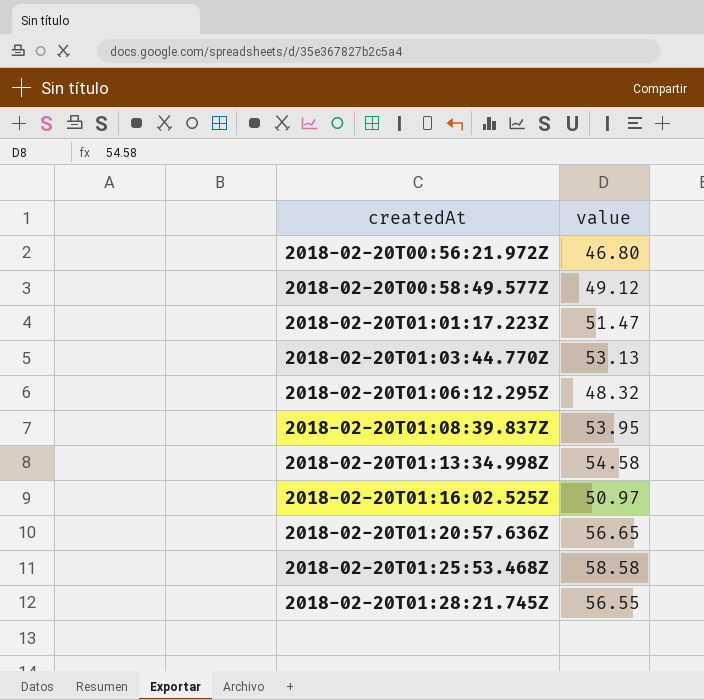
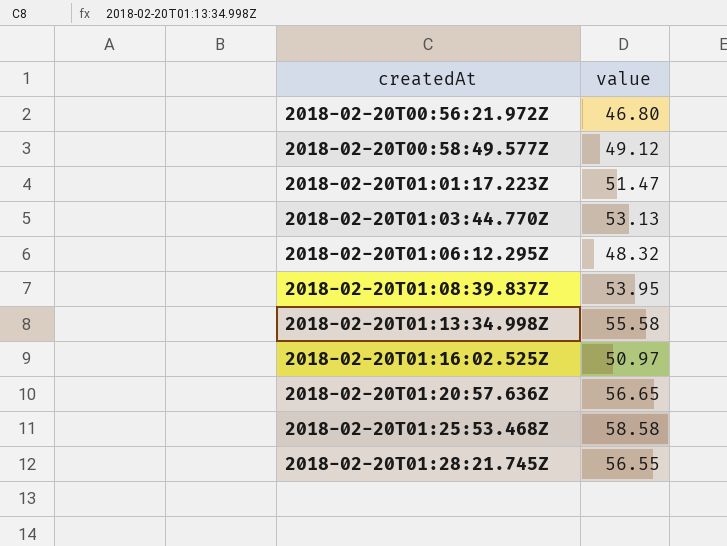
2018-02-20T01:13:34.998Z | value: 54.58 -> 55.58

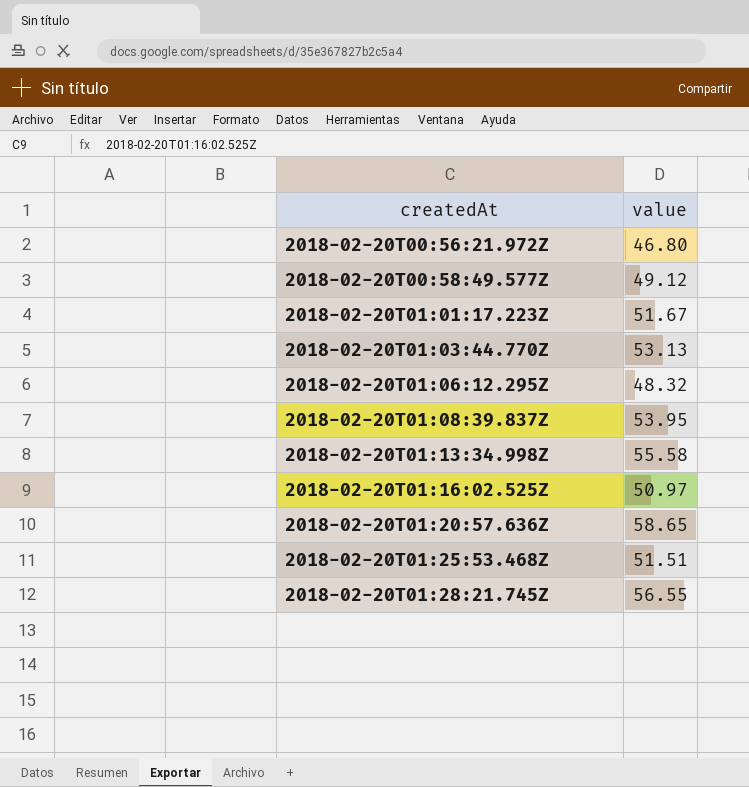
2018-02-20T01:01:17.223Z | value: 51.47 -> 51.67
2018-02-20T01:20:57.636Z | value: 56.65 -> 58.65
2018-02-20T01:25:53.468Z | value: 58.58 -> 51.51

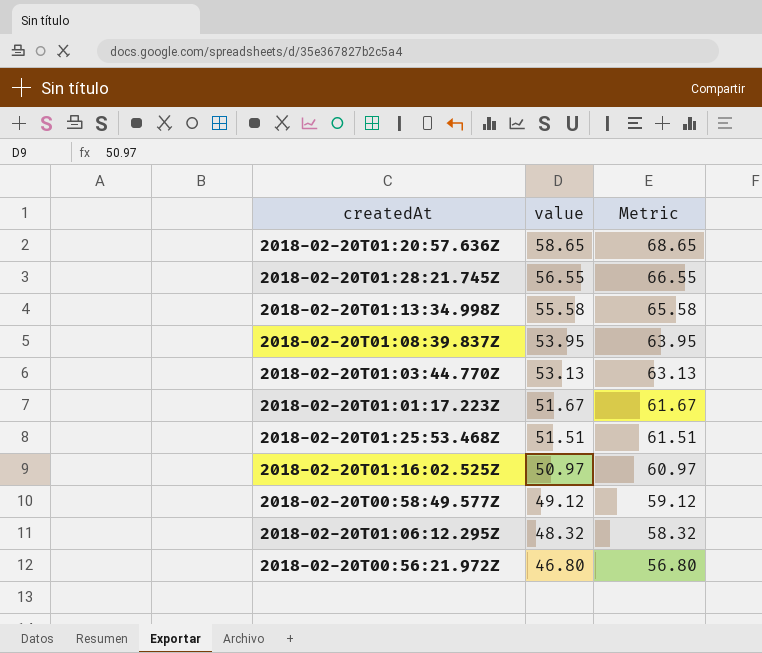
row order: createdAt ascending -> value descending
column Metric | formula: none -> [value] + 10

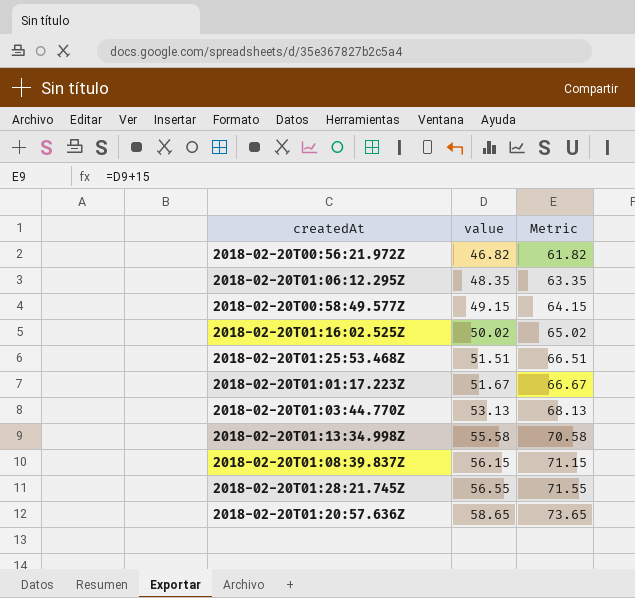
row order: value descending -> value ascending
column Metric | formula: [value] + 10 -> [value] + 15
2018-02-20T00:56:21.972Z | value: 46.80 -> 46.82
2018-02-20T01:06:12.295Z | value: 48.32 -> 48.35
2018-02-20T00:58:49.577Z | value: 49.12 -> 49.15
2018-02-20T01:16:02.525Z | value: 50.97 -> 50.02
2018-02-20T01:08:39.837Z | value: 53.95 -> 56.15

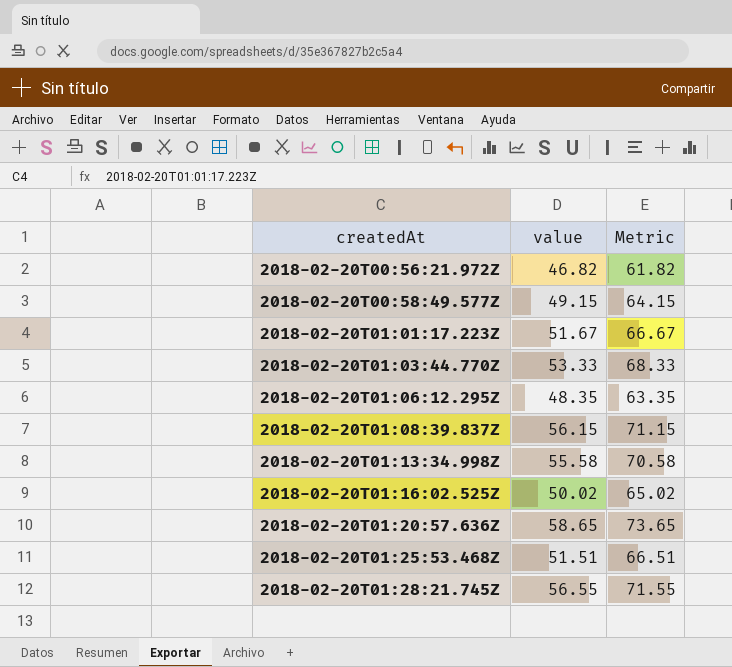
row order: value ascending -> createdAt ascending
2018-02-20T01:03:44.770Z | value: 53.13 -> 53.33
2018-02-20T01:03:44.770Z | Metric: 68.13 -> 68.33

